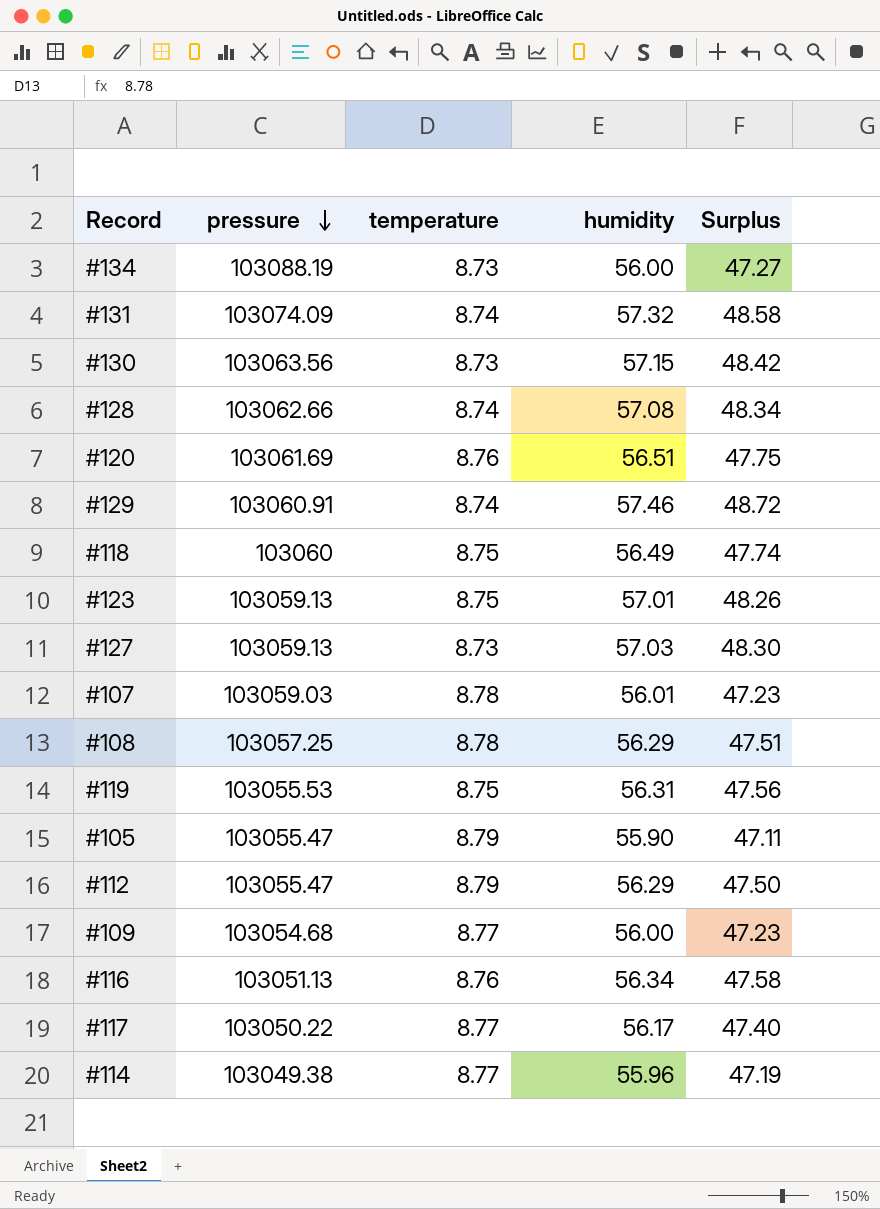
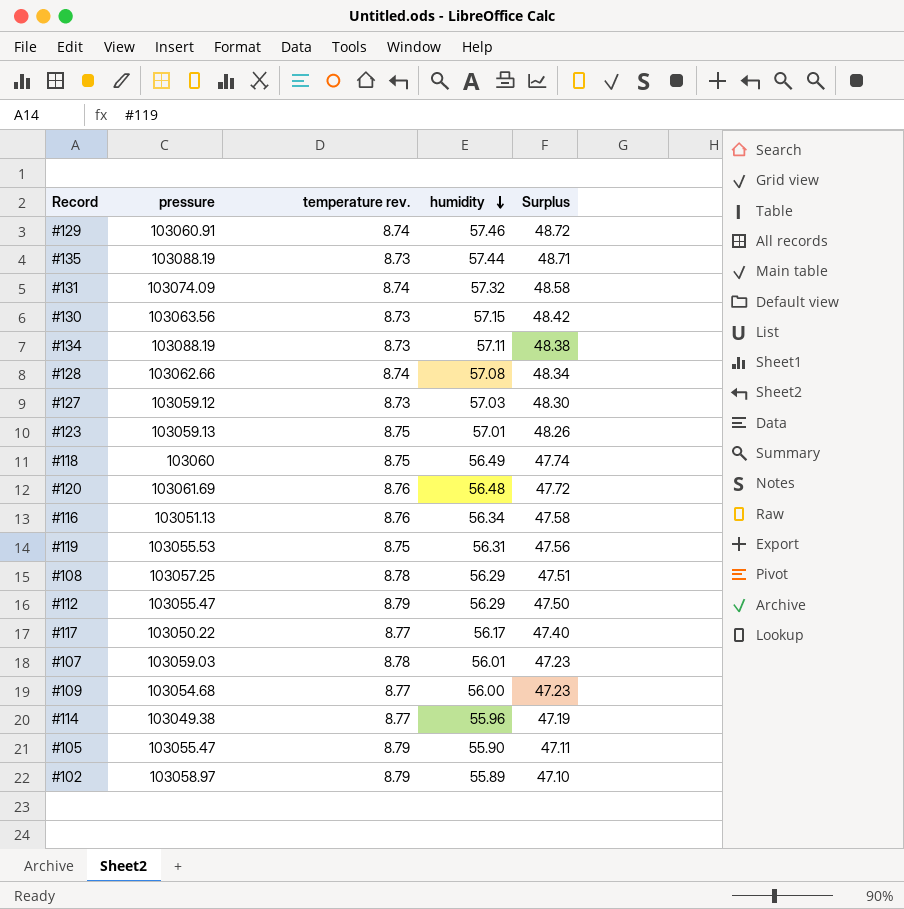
row order: pressure descending -> humidity descending
column name: temperature -> temperature rev.
row #135: none -> 103088.19 | 8.73 | 57.44 | 48.71
#134 | humidity: 56.00 -> 57.11
#134 | Surplus: 47.27 -> 48.38
#127 | pressure: 103059.13 -> 103059.12
#120 | humidity: 56.51 -> 56.48
#120 | Surplus: 47.75 -> 47.72
row #102: none -> 103058.97 | 8.79 | 55.89 | 47.10

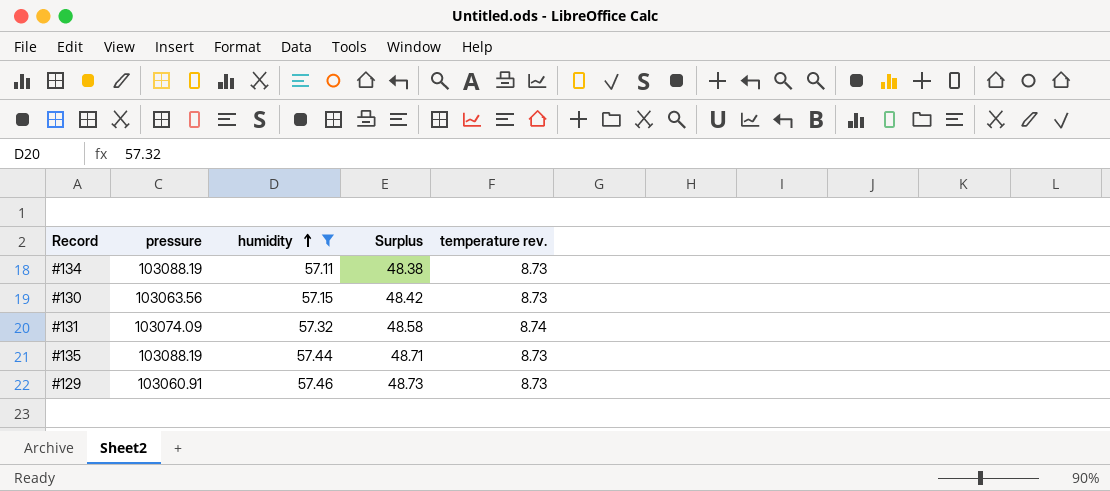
filter: none -> humidity >= 57.11
row order: humidity descending -> humidity ascending
column temperature rev. | position: 3 -> 5
#129 | Surplus: 48.72 -> 48.73
#129 | temperature rev.: 8.74 -> 8.73

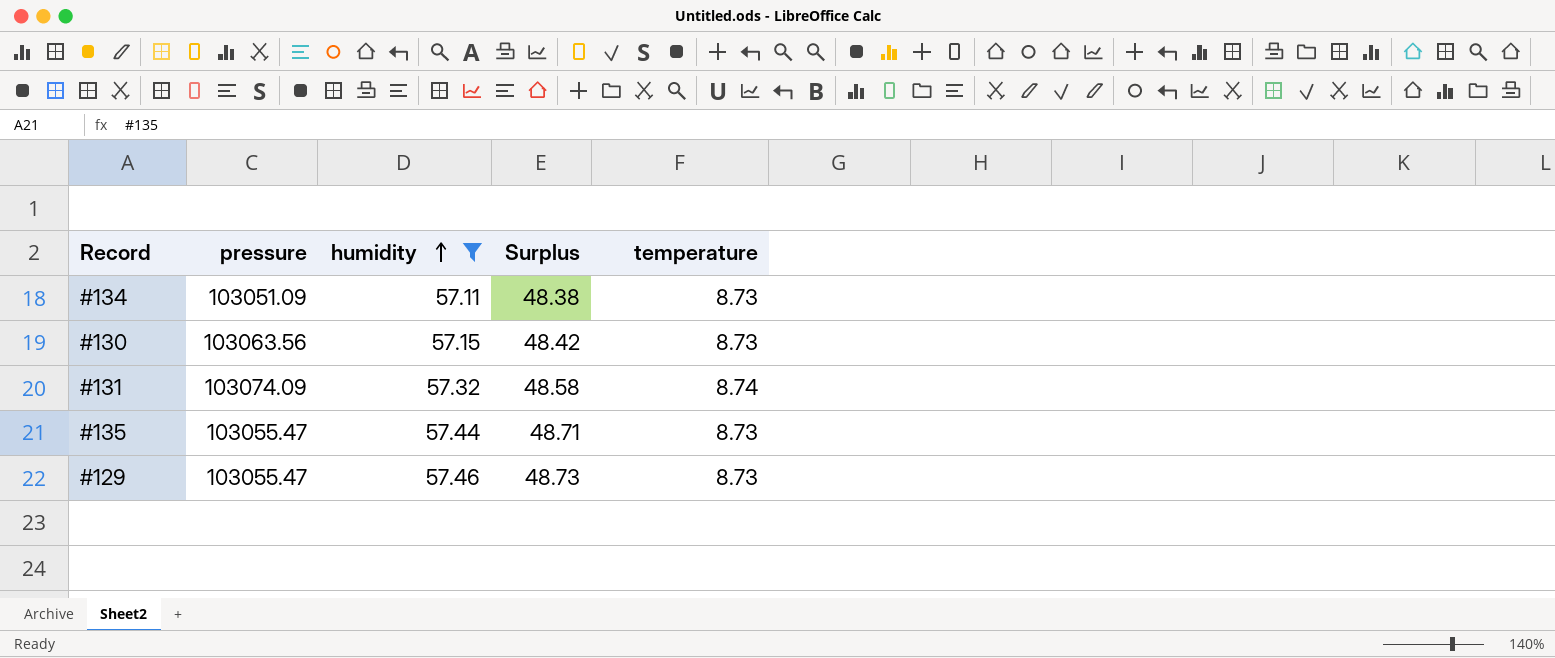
column name: temperature rev. -> temperature
#134 | pressure: 103088.19 -> 103051.09
#135 | pressure: 103088.19 -> 103055.47
#129 | pressure: 103060.91 -> 103055.47

